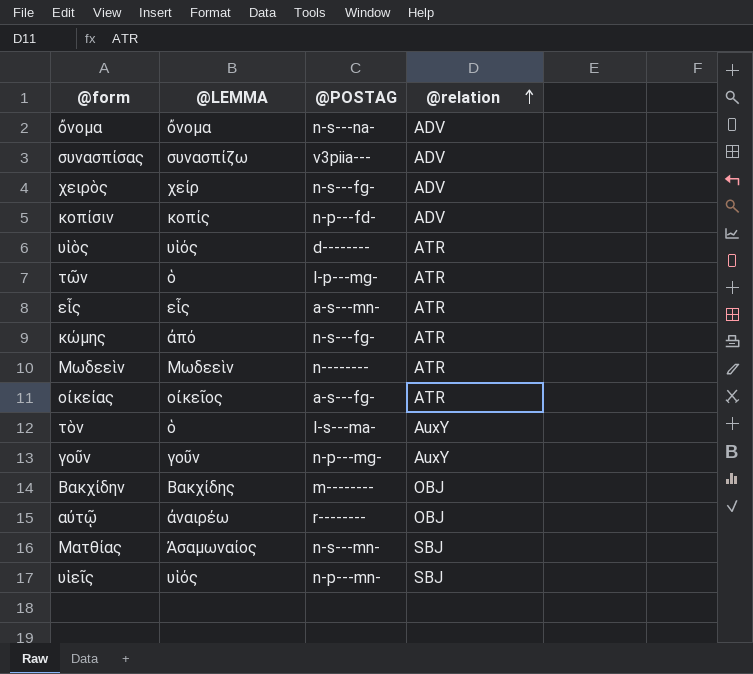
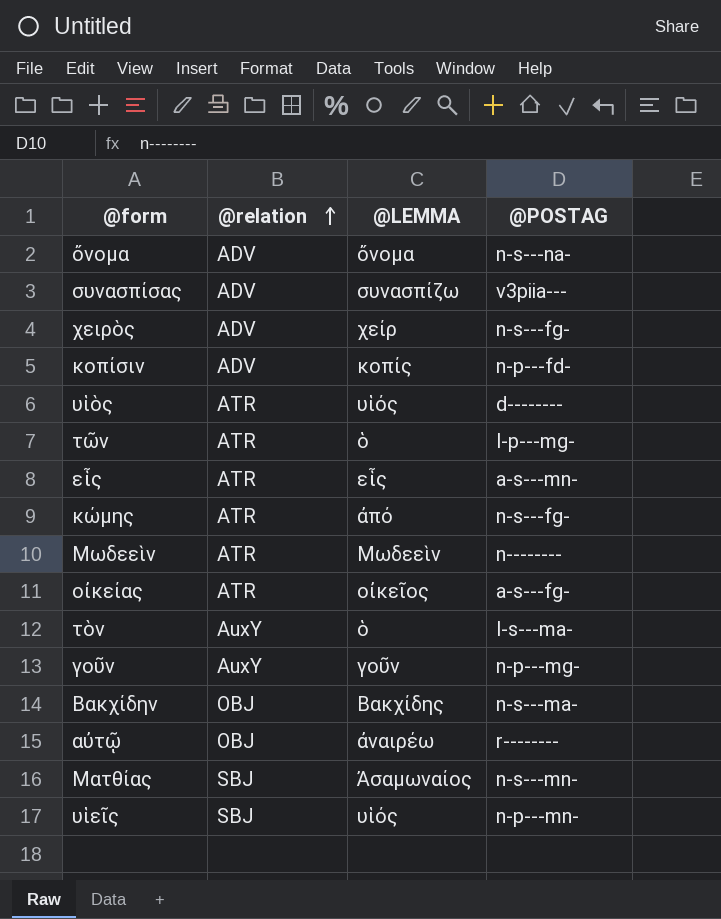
column @relation | position: 4 -> 2
Βακχίδην | @POSTAG: m-------- -> n-s---ma-

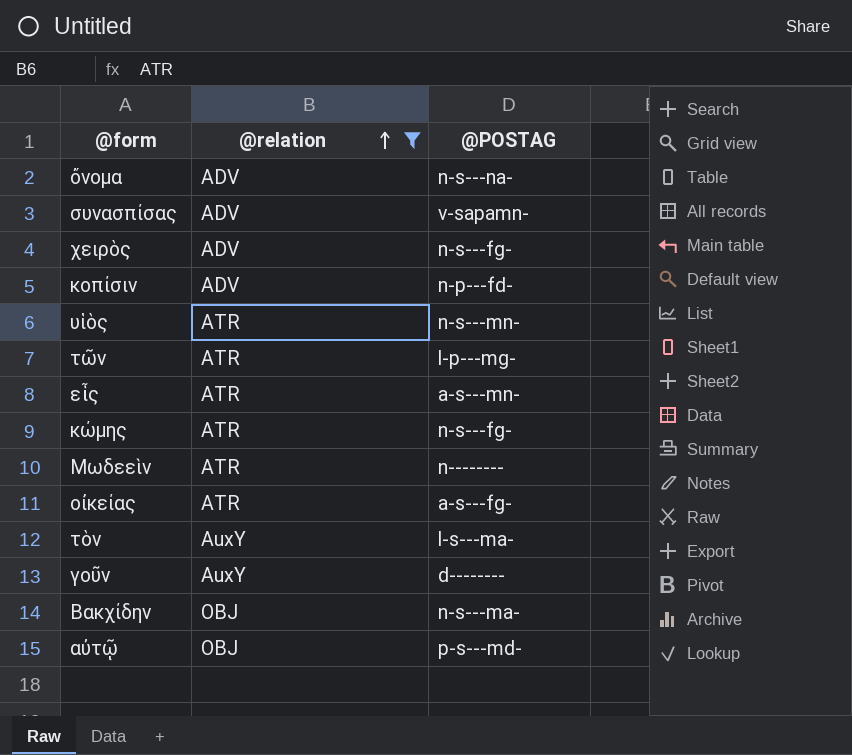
filter: none -> @relation != SBJ
column @LEMMA | position: 3 -> none
συνασπίσας | @POSTAG: v3piia--- -> v-sapamn-
υἱὸς | @POSTAG: d-------- -> n-s---mn-
γοῦν | @POSTAG: n-p---mg- -> d--------
αὐτῷ | @POSTAG: r-------- -> p-s---md-

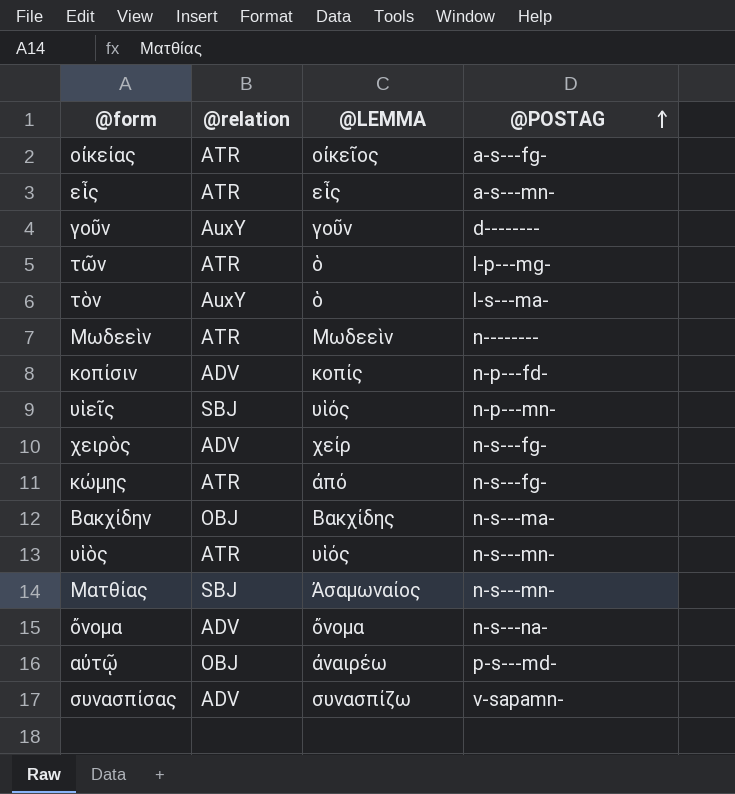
filter: @relation != SBJ -> none
row order: @relation ascending -> @POSTAG ascending
column @LEMMA | position: none -> 3

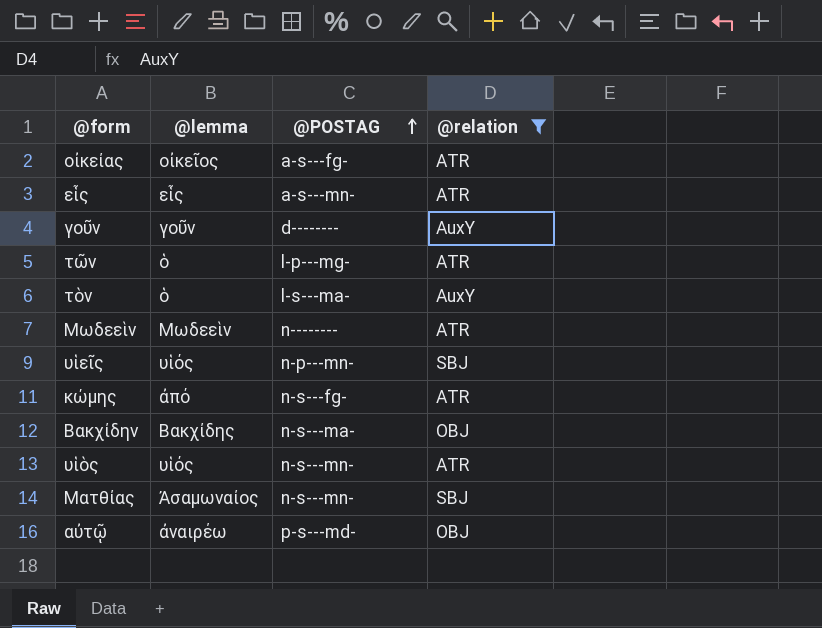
filter: none -> @relation != ADV
column name: @LEMMA -> @lemma
column @relation | position: 2 -> 4

